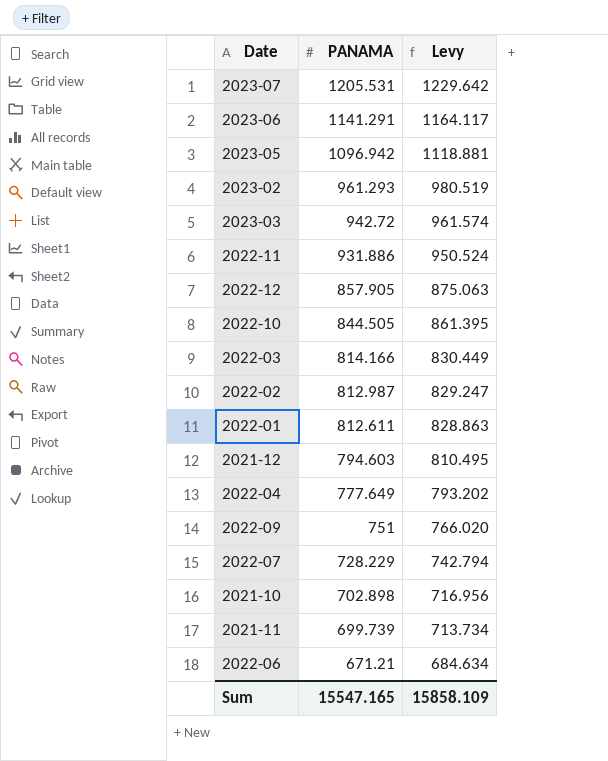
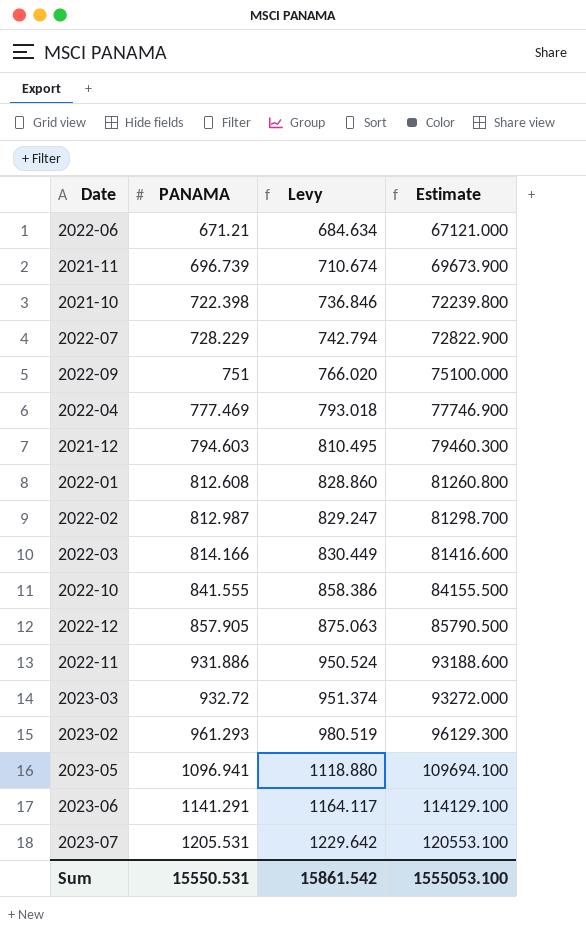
row order: PANAMA descending -> PANAMA ascending
column Estimate | formula: none -> [PANAMA] * 100
2021-11 | PANAMA: 699.739 -> 696.739
2021-11 | Levy: 713.734 -> 710.674
2021-10 | PANAMA: 702.898 -> 722.398
2021-10 | Levy: 716.956 -> 736.846
2022-04 | PANAMA: 777.649 -> 777.469
2022-04 | Levy: 793.202 -> 793.018
2022-01 | PANAMA: 812.611 -> 812.608
2022-01 | Levy: 828.863 -> 828.860
2022-10 | PANAMA: 844.505 -> 841.555
2022-10 | Levy: 861.395 -> 858.386
2023-03 | PANAMA: 942.72 -> 932.72
2023-03 | Levy: 961.574 -> 951.374
2023-05 | PANAMA: 1096.942 -> 1096.941
2023-05 | Levy: 1118.881 -> 1118.880
Sum | PANAMA: 15547.165 -> 15550.531
Sum | Levy: 15858.109 -> 15861.542

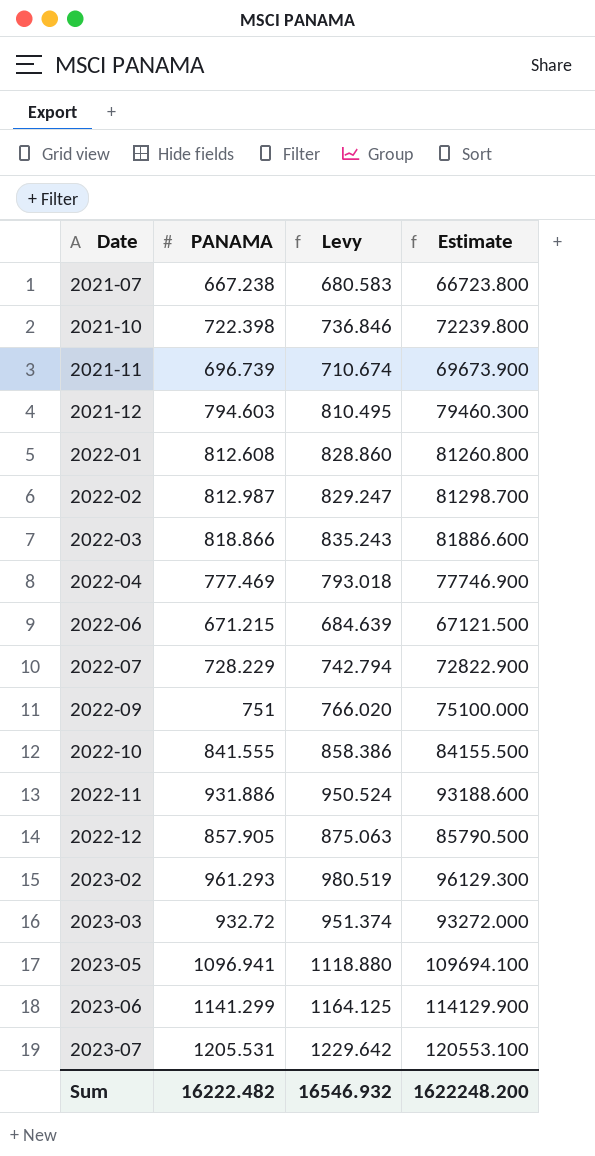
row order: PANAMA ascending -> Date ascending
row 2021-07: none -> 667.238 | 680.583 | 66723.800
2022-03 | PANAMA: 814.166 -> 818.866
2022-03 | Levy: 830.449 -> 835.243
2022-03 | Estimate: 81416.600 -> 81886.600
2022-06 | PANAMA: 671.21 -> 671.215
2022-06 | Levy: 684.634 -> 684.639
2022-06 | Estimate: 67121.000 -> 67121.500
2023-06 | PANAMA: 1141.291 -> 1141.299
2023-06 | Levy: 1164.117 -> 1164.125
2023-06 | Estimate: 114129.100 -> 114129.900
Sum | PANAMA: 15550.531 -> 16222.482
Sum | Levy: 15861.542 -> 16546.932
Sum | Estimate: 1555053.100 -> 1622248.200

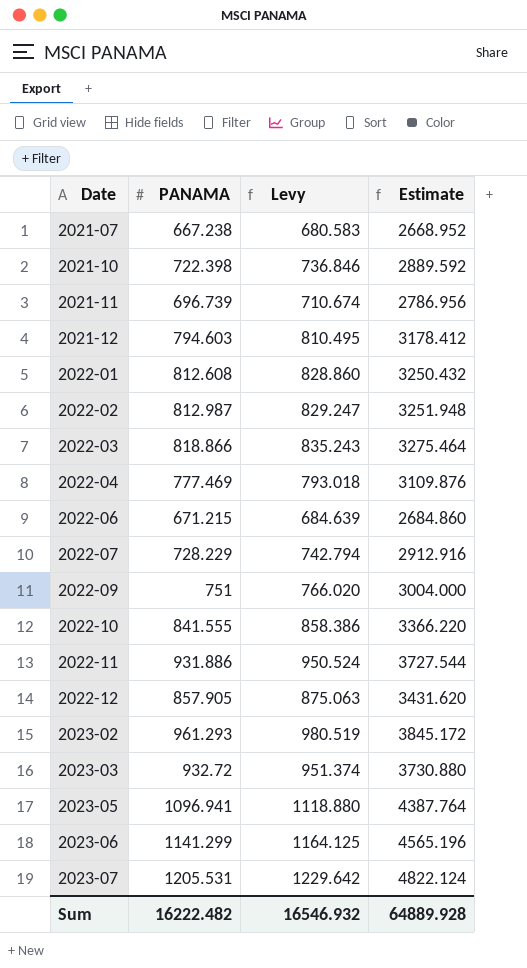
column Estimate | formula: [PANAMA] * 100 -> [PANAMA] * 4
Sum | Estimate: 1622248.200 -> 64889.928

